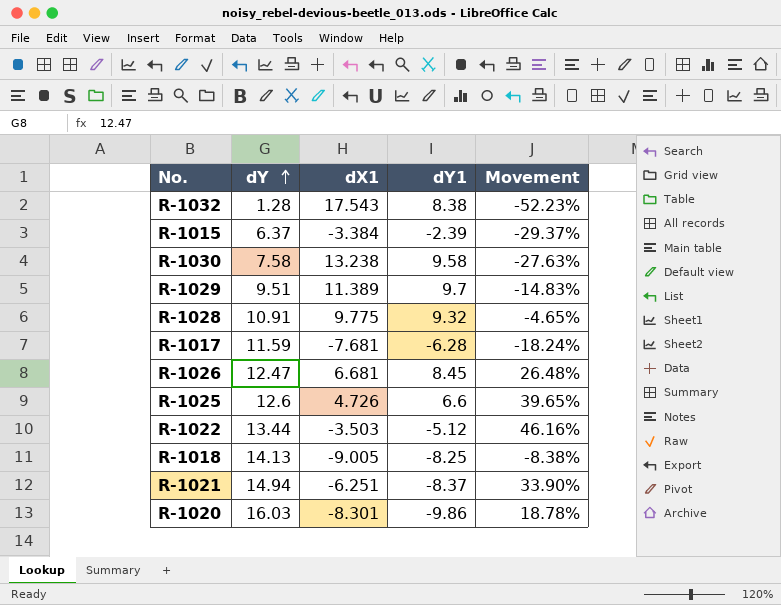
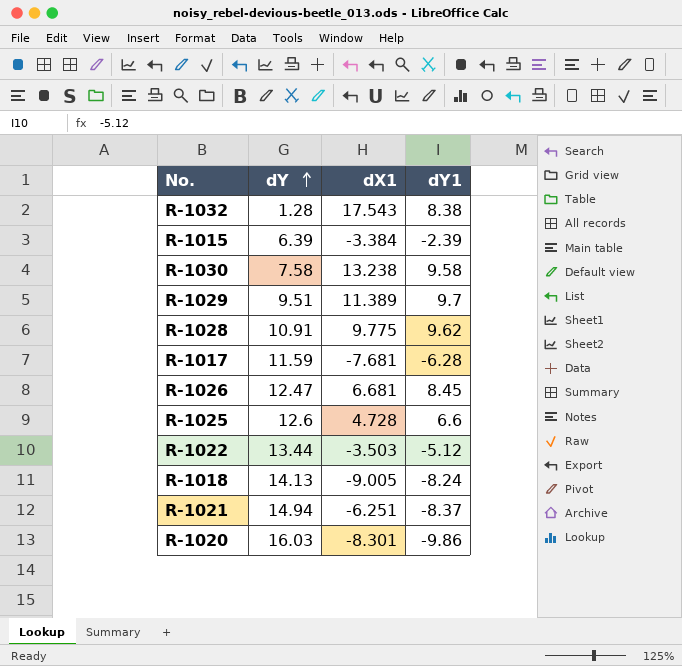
column Movement | formula: ([dY1] - [dX1]) / [dX1] -> none
R-1015 | dY: 6.37 -> 6.39
R-1028 | dY1: 9.32 -> 9.62
R-1025 | dX1: 4.726 -> 4.728
R-1018 | dY1: -8.25 -> -8.24

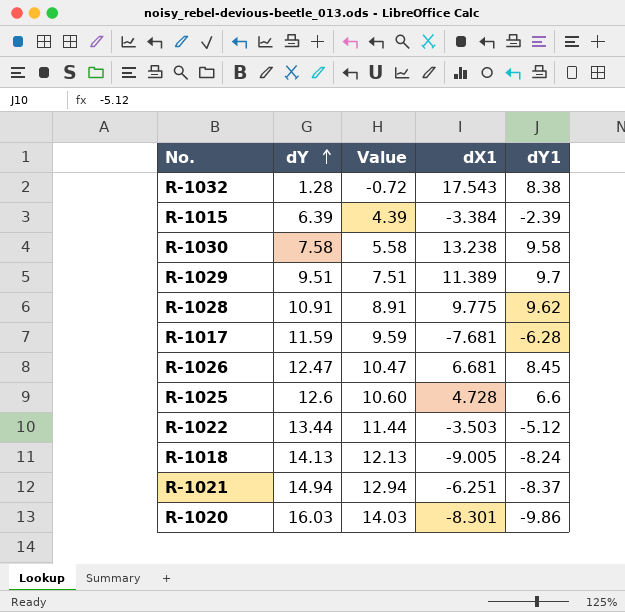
column Value | formula: none -> [dY] - 2

